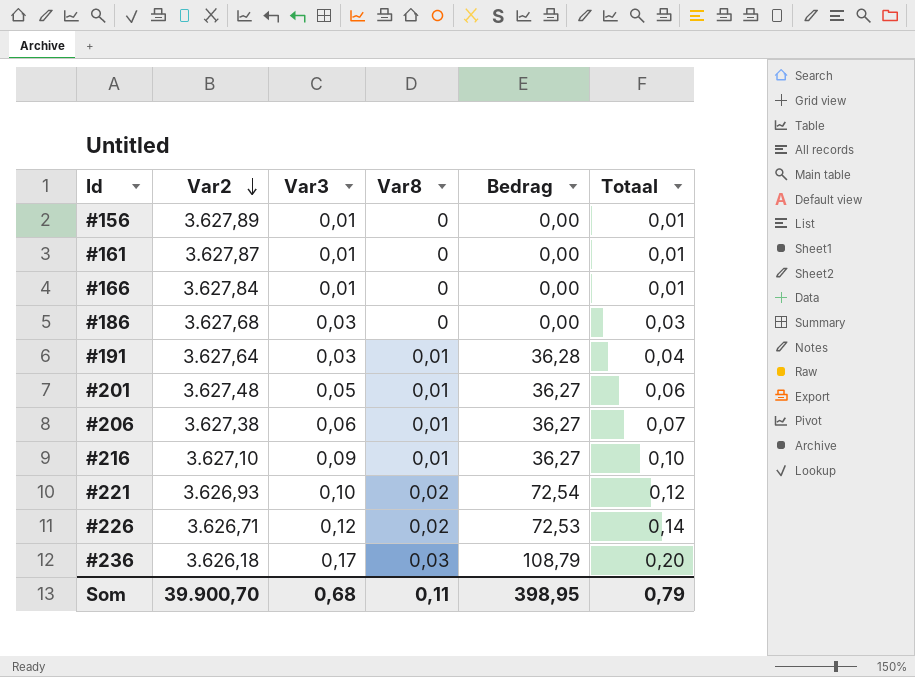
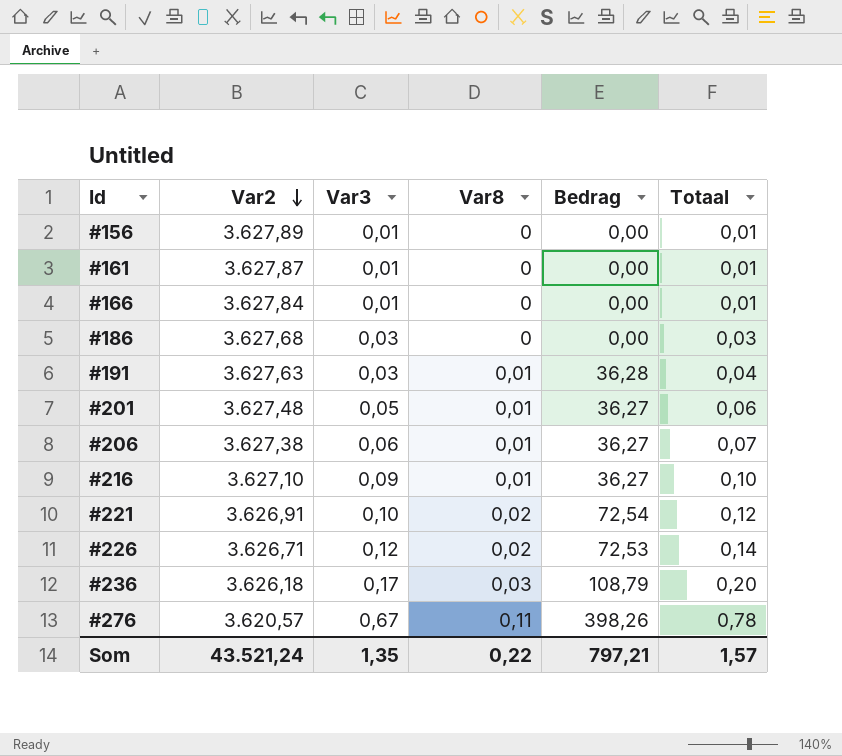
#191 | Var2: 3.627,64 -> 3.627,63
#221 | Var2: 3.626,93 -> 3.626,91
row #276: none -> 3.620,57 | 0,67 | 0,11 | 398,26 | 0,78
Som | Var2: 39.900,70 -> 43.521,24
Som | Var3: 0,68 -> 1,35
Som | Var8: 0,11 -> 0,22
Som | Bedrag: 398,95 -> 797,21
Som | Totaal: 0,79 -> 1,57

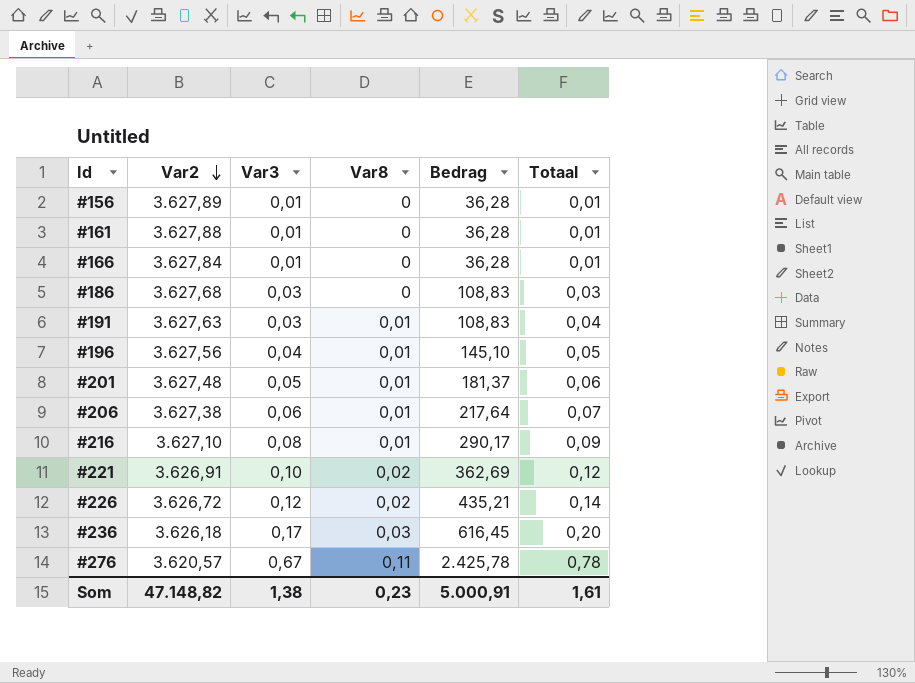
column Bedrag | formula: [Var2] * [Var8] -> [Var2] * [Var3]
#161 | Var2: 3.627,87 -> 3.627,88
row #196: none -> 3.627,56 | 0,04 | 0,01 | 145,10 | 0,05
#216 | Var3: 0,09 -> 0,08
#216 | Totaal: 0,10 -> 0,09
#226 | Var2: 3.626,71 -> 3.626,72
Som | Var2: 43.521,24 -> 47.148,82
Som | Var3: 1,35 -> 1,38
Som | Var8: 0,22 -> 0,23
Som | Bedrag: 797,21 -> 5.000,91
Som | Totaal: 1,57 -> 1,61

